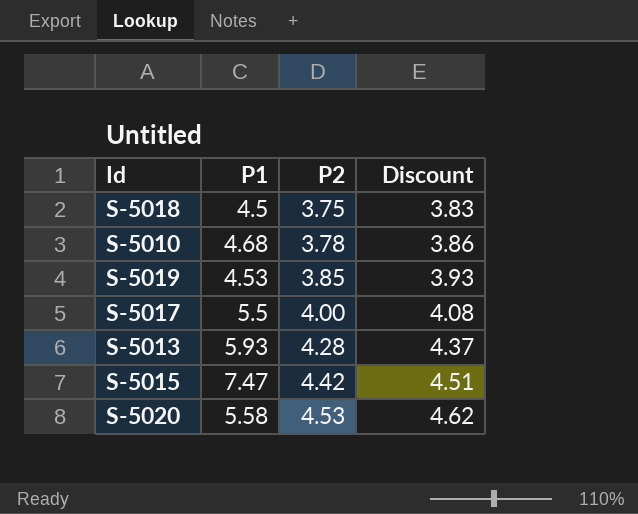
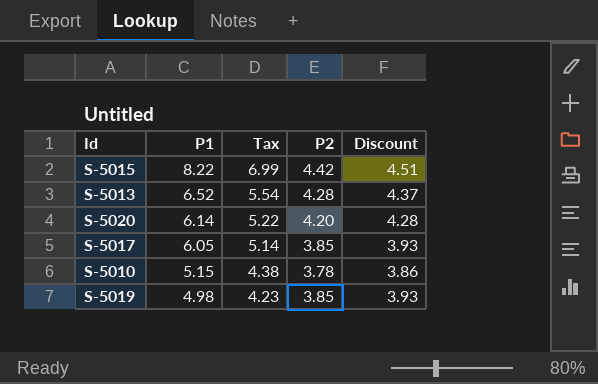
row order: P2 ascending -> P1 descending
column Tax | formula: none -> [P1] * 0.85
row S-5018: 4.5 | 3.75 | 3.83 -> none
S-5015 | P1: 7.47 -> 8.22
S-5013 | P1: 5.93 -> 6.52
S-5020 | P1: 5.58 -> 6.14
S-5020 | P2: 4.53 -> 4.20
S-5020 | Discount: 4.62 -> 4.28
S-5017 | P1: 5.5 -> 6.05
S-5017 | P2: 4.00 -> 3.85
S-5017 | Discount: 4.08 -> 3.93
S-5010 | P1: 4.68 -> 5.15
S-5019 | P1: 4.53 -> 4.98

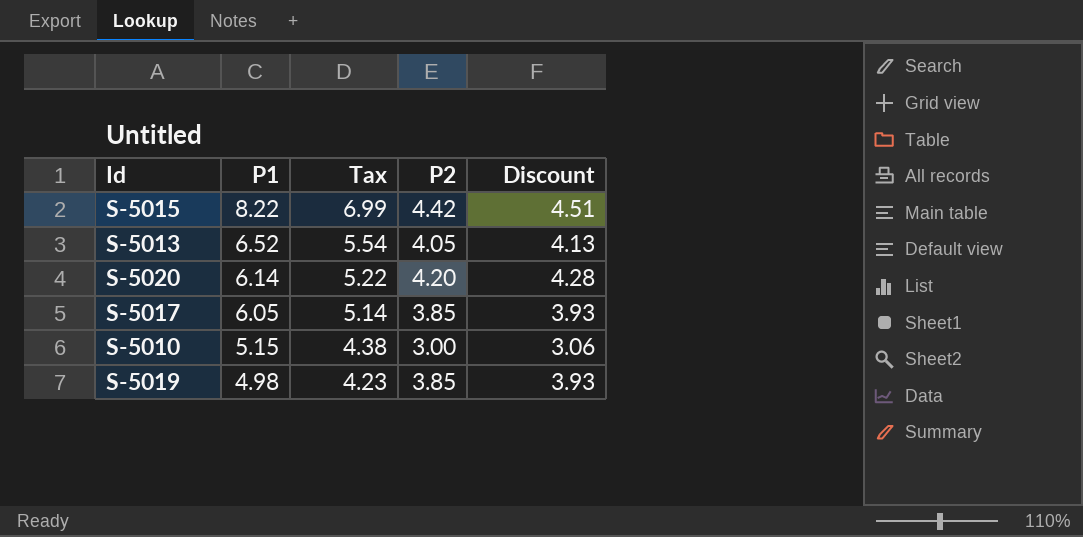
S-5013 | P2: 4.28 -> 4.05
S-5013 | Discount: 4.37 -> 4.13
S-5010 | P2: 3.78 -> 3.00
S-5010 | Discount: 3.86 -> 3.06

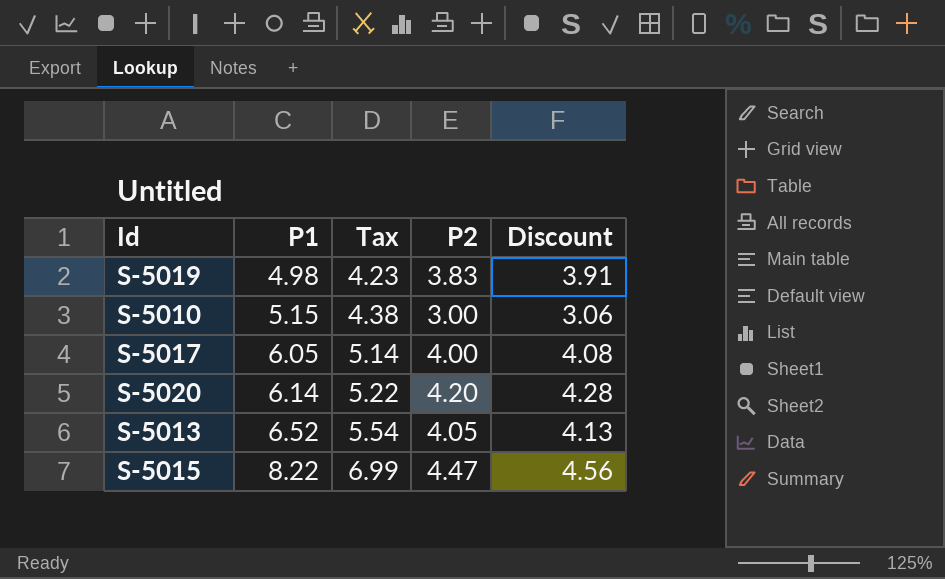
row order: P1 descending -> P1 ascending
S-5019 | P2: 3.85 -> 3.83
S-5019 | Discount: 3.93 -> 3.91
S-5017 | P2: 3.85 -> 4.00
S-5017 | Discount: 3.93 -> 4.08
S-5015 | P2: 4.42 -> 4.47
S-5015 | Discount: 4.51 -> 4.56

